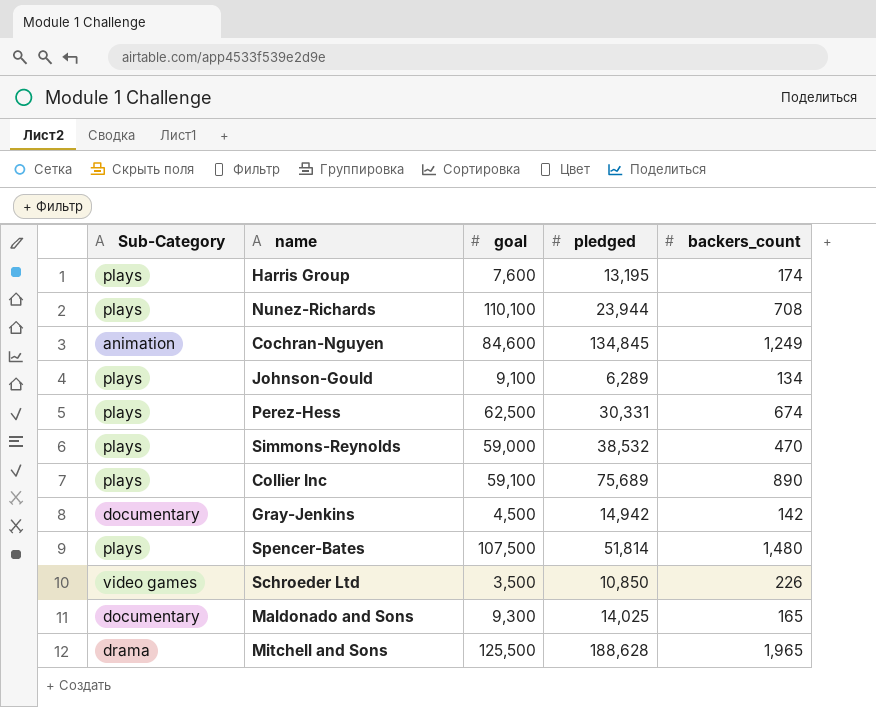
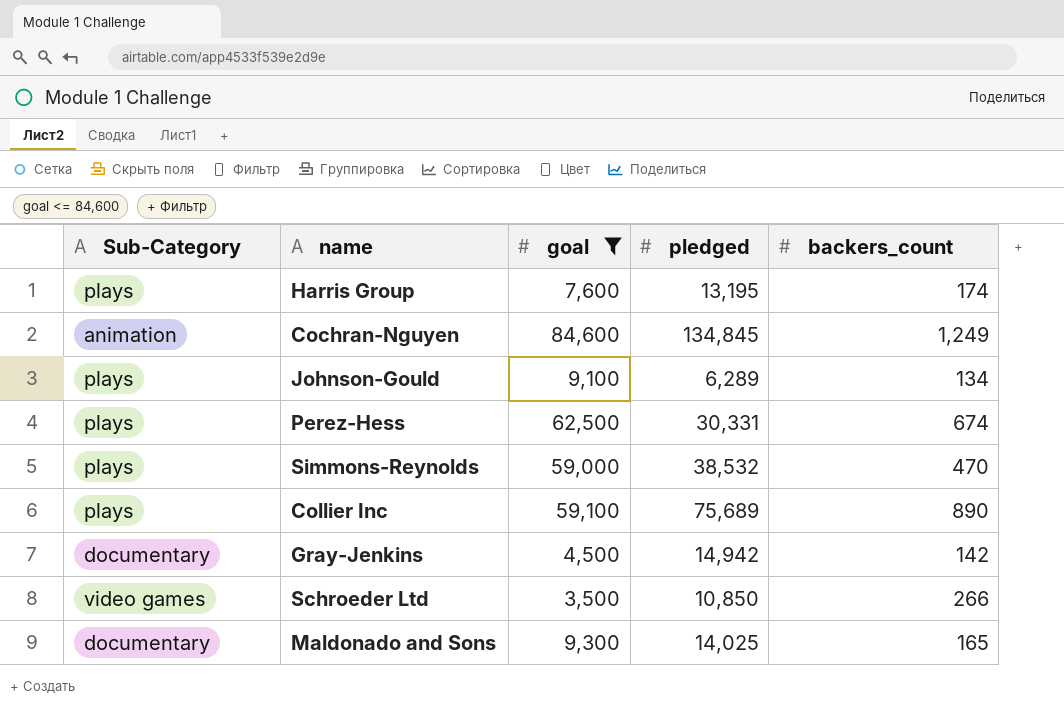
filter: none -> goal <= 84,600
Schroeder Ltd | backers_count: 226 -> 266

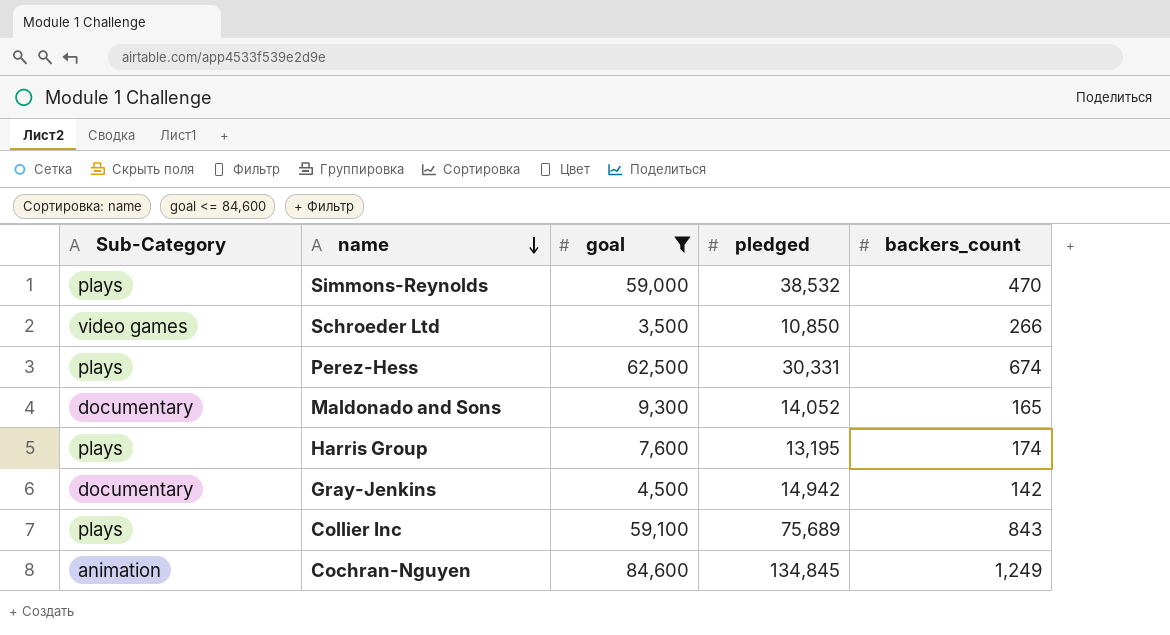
row order: none -> name descending
row Johnson-Gould: plays | 9,100 | 6,289 | 134 -> none
Maldonado and Sons | pledged: 14,025 -> 14,052
Collier Inc | backers_count: 890 -> 843

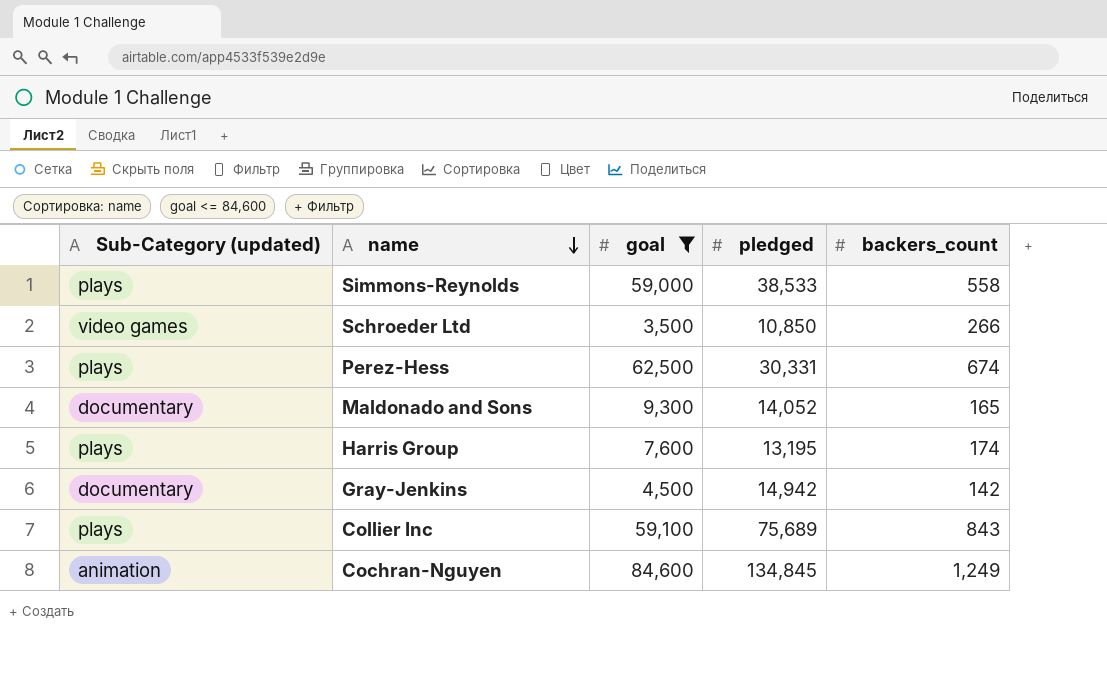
column name: Sub-Category -> Sub-Category (updated)
Simmons-Reynolds | pledged: 38,532 -> 38,533
Simmons-Reynolds | backers_count: 470 -> 558

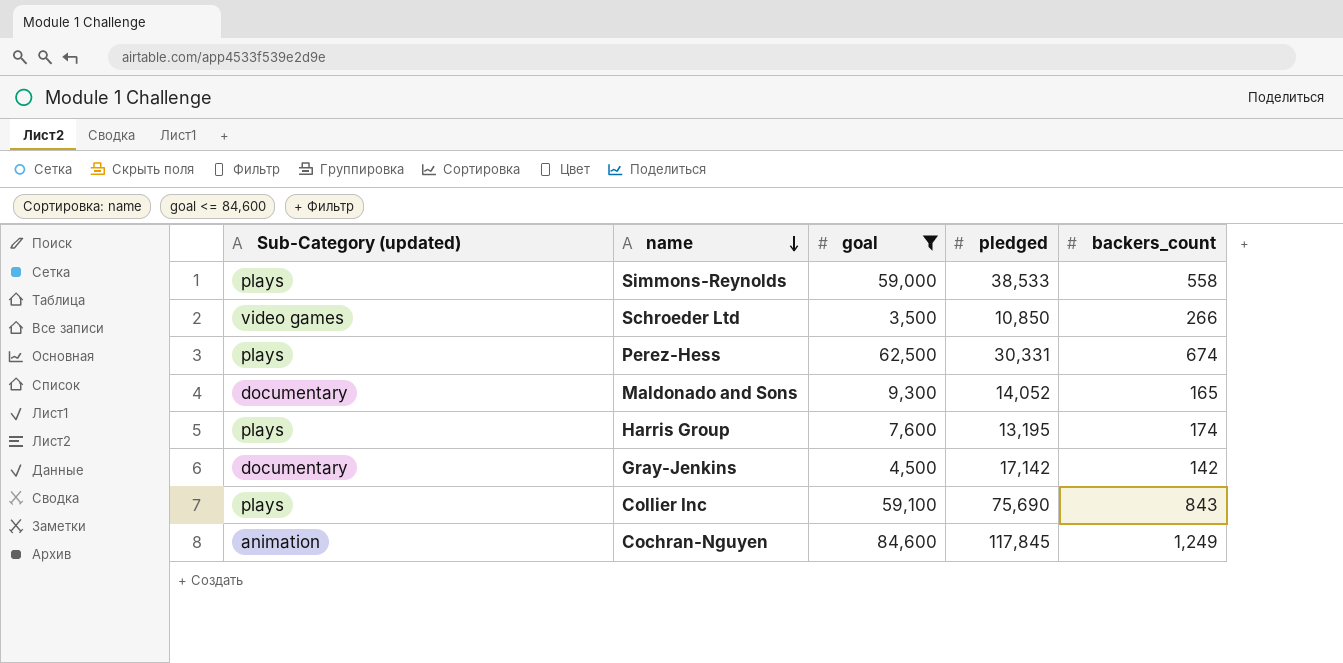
Gray-Jenkins | pledged: 14,942 -> 17,142
Collier Inc | pledged: 75,689 -> 75,690
Cochran-Nguyen | pledged: 134,845 -> 117,845

